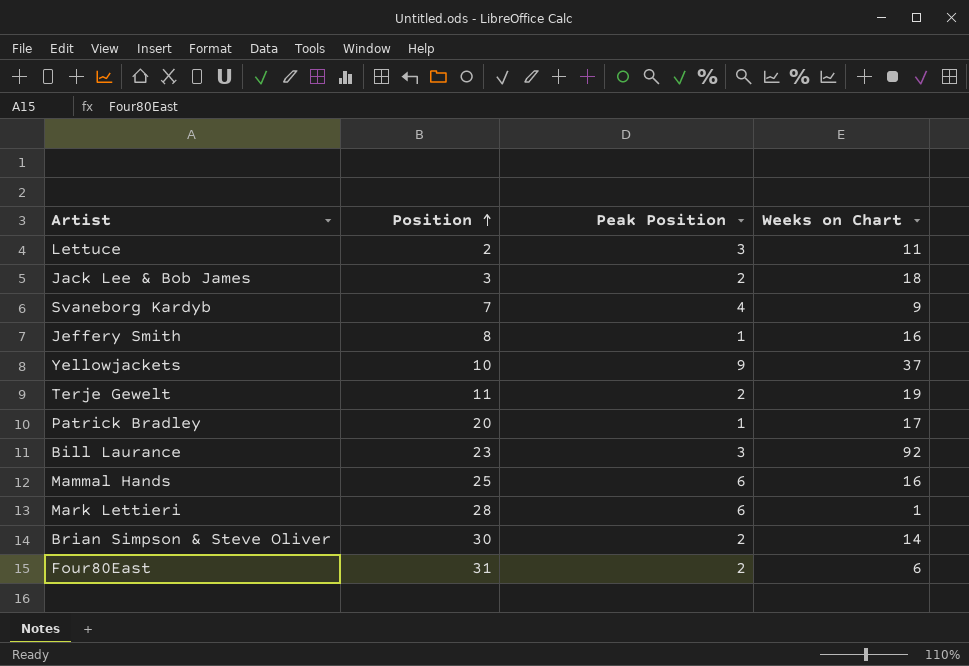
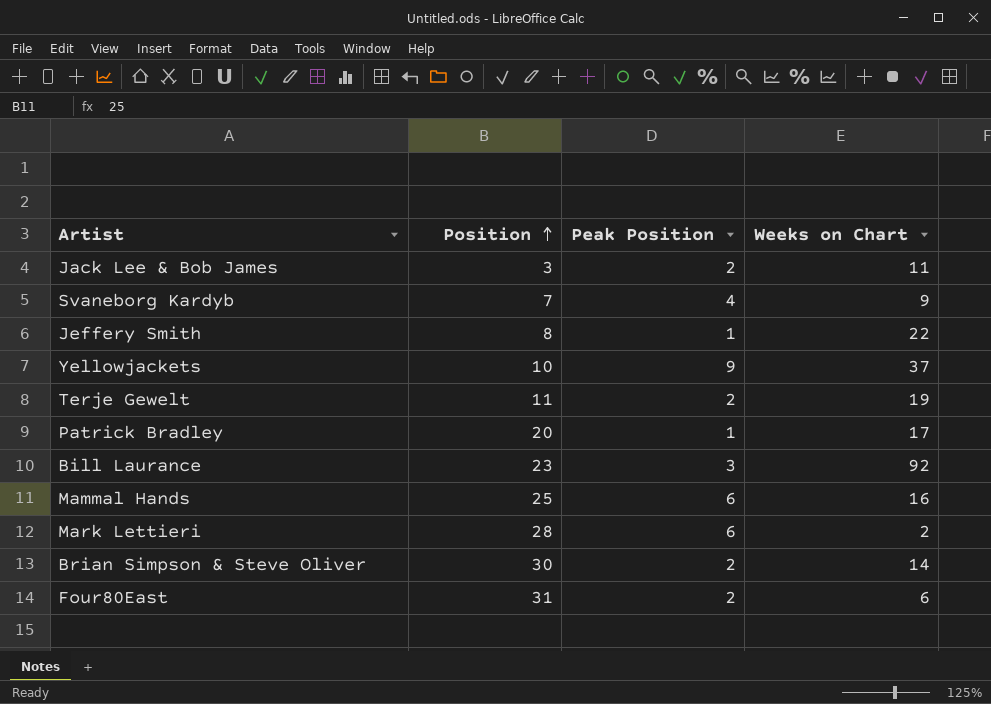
row Lettuce: 2 | 3 | 11 -> none
Jack Lee & Bob James | Weeks on Chart: 18 -> 11
Jeffery Smith | Weeks on Chart: 16 -> 22
Mark Lettieri | Weeks on Chart: 1 -> 2

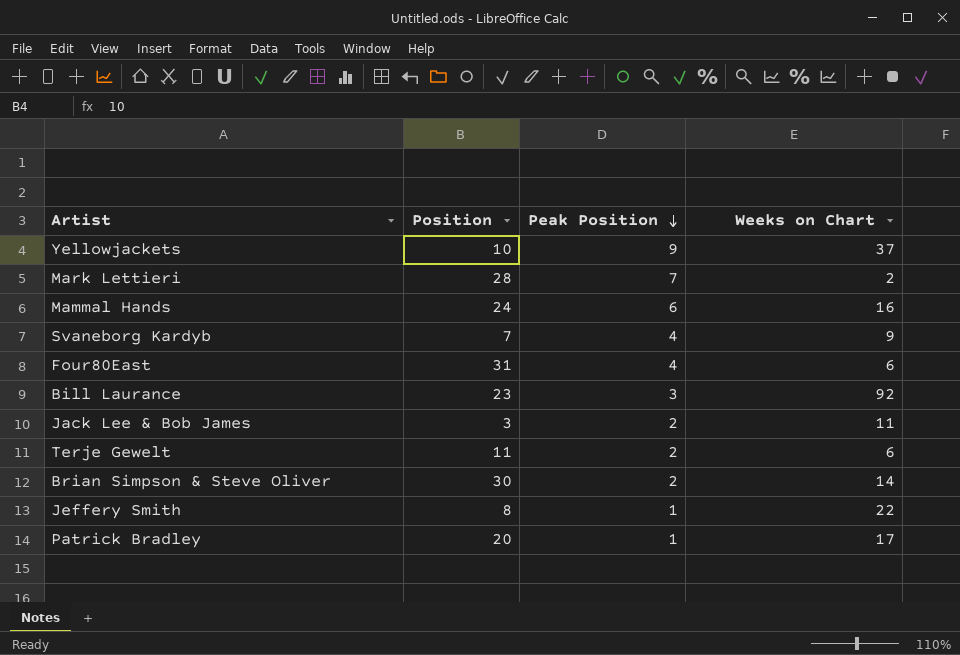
row order: Position ascending -> Peak Position descending
Mark Lettieri | Peak Position: 6 -> 7
Mammal Hands | Position: 25 -> 24
Four80East | Peak Position: 2 -> 4
Terje Gewelt | Weeks on Chart: 19 -> 6

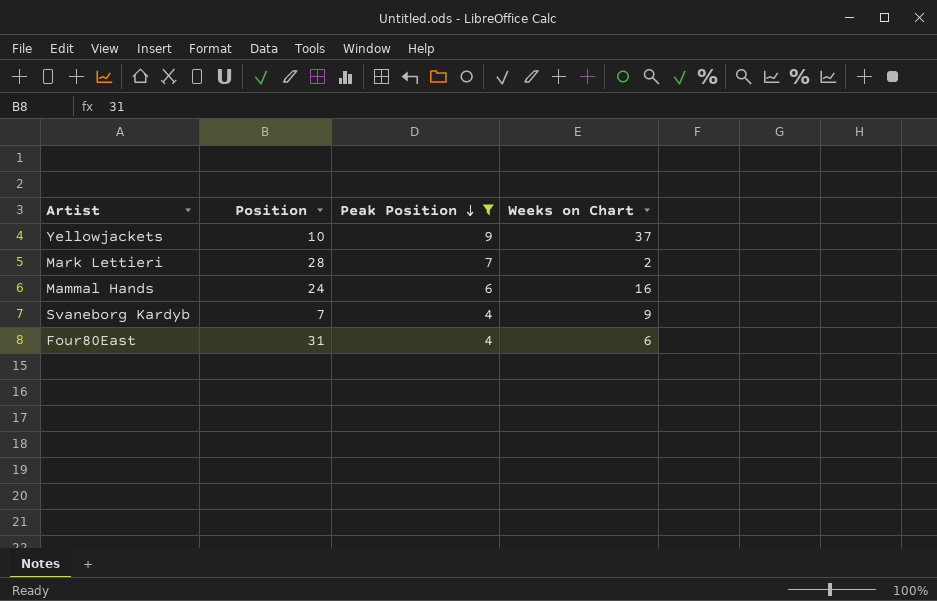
filter: none -> Peak Position >= 4

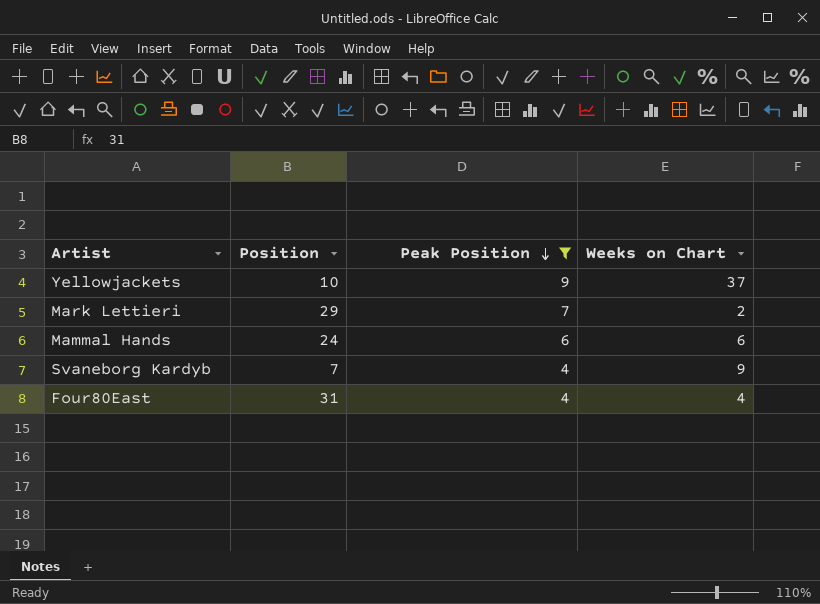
Mark Lettieri | Position: 28 -> 29
Mammal Hands | Weeks on Chart: 16 -> 6
Four80East | Weeks on Chart: 6 -> 4

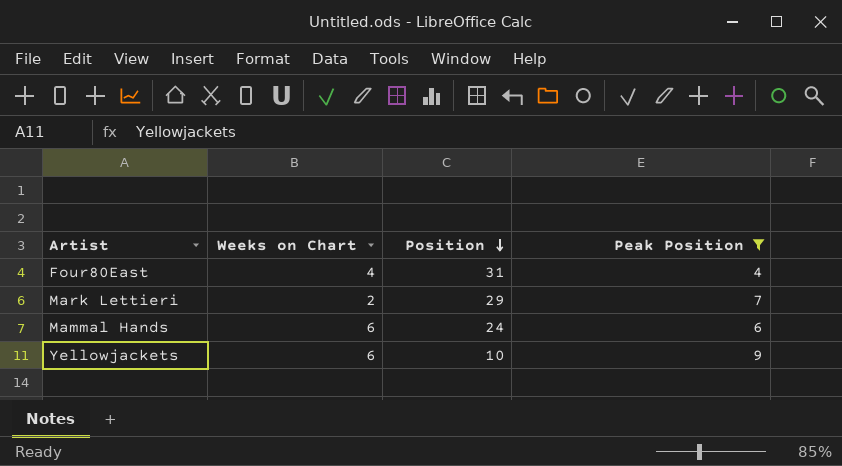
row order: Peak Position descending -> Position descending
column Weeks on Chart | position: 4 -> 2
row Svaneborg Kardyb: 7 | 4 | 9 -> none
Yellowjackets | Weeks on Chart: 37 -> 6

